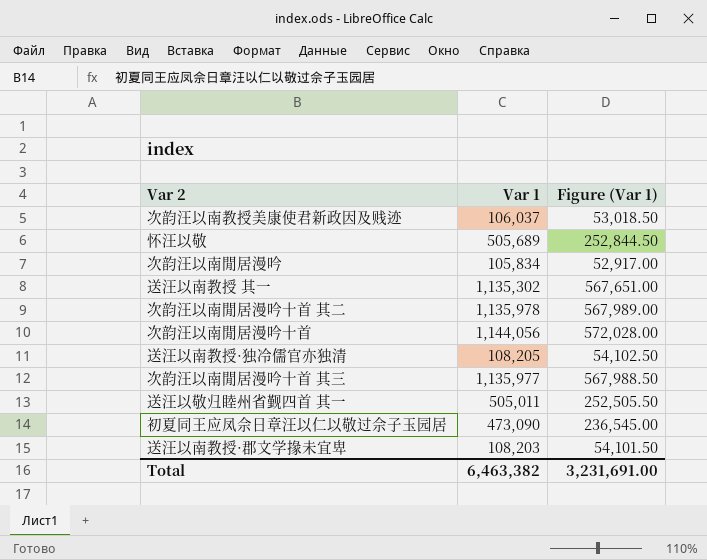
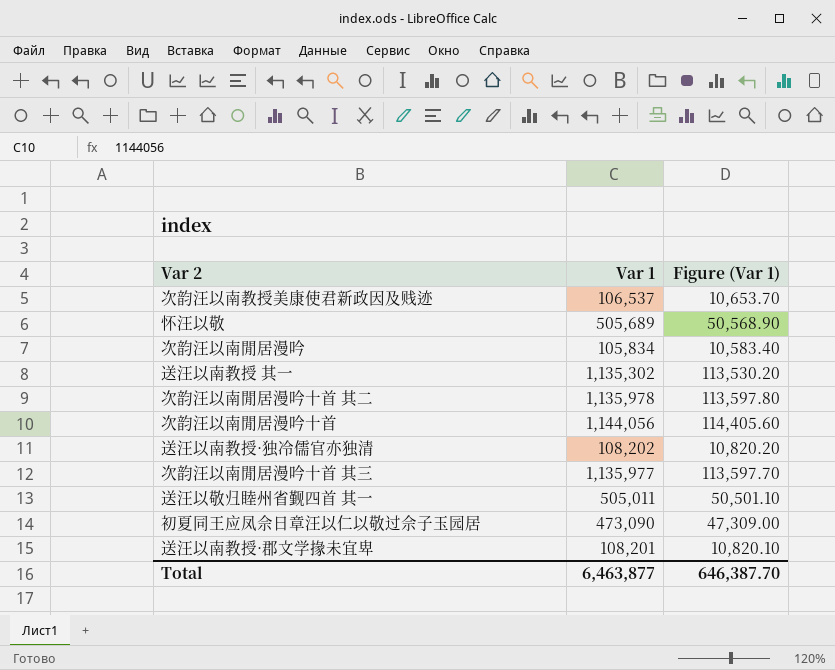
column Figure (Var 1) | formula: [Var 1] * 0.5 -> [Var 1] * 0.1
次韵汪以南教授美康使君新政因及贱迹 | Var 1: 106,037 -> 106,537
送汪以南教授·独冷儒官亦独清 | Var 1: 108,205 -> 108,202
送汪以南教授·郡文学掾未宜卑 | Var 1: 108,203 -> 108,201
Total | Var 1: 6,463,382 -> 6,463,877
Total | Figure (Var 1): 3,231,691.00 -> 646,387.70

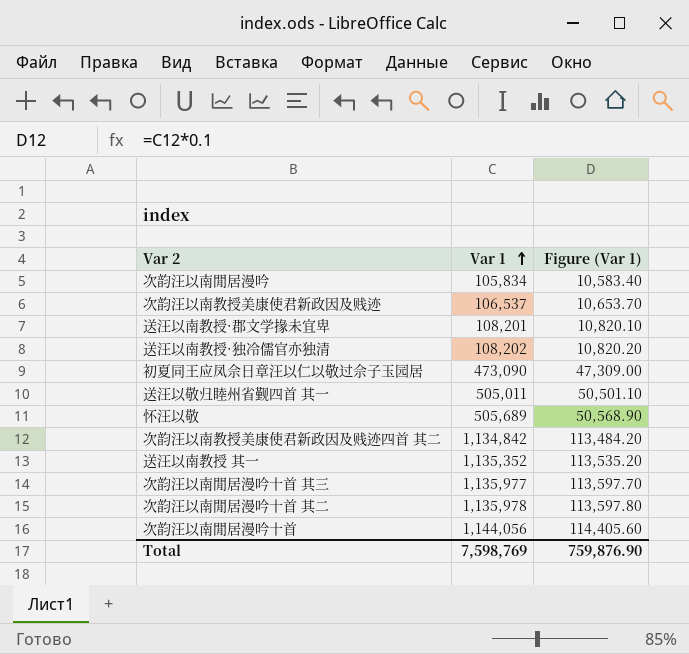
row order: none -> Var 1 ascending
row 次韵汪以南教授美康使君新政因及贱迹四首 其二: none -> 1,134,842 | 113,484.20
送汪以南教授 其一 | Var 1: 1,135,302 -> 1,135,352
送汪以南教授 其一 | Figure (Var 1): 113,530.20 -> 113,535.20
Total | Var 1: 6,463,877 -> 7,598,769
Total | Figure (Var 1): 646,387.70 -> 759,876.90

